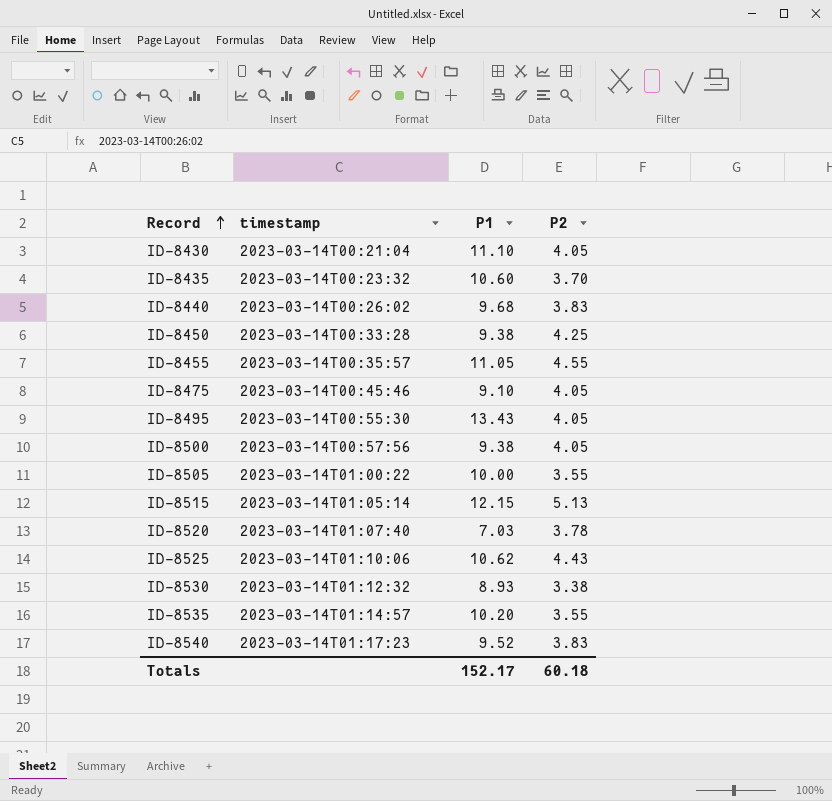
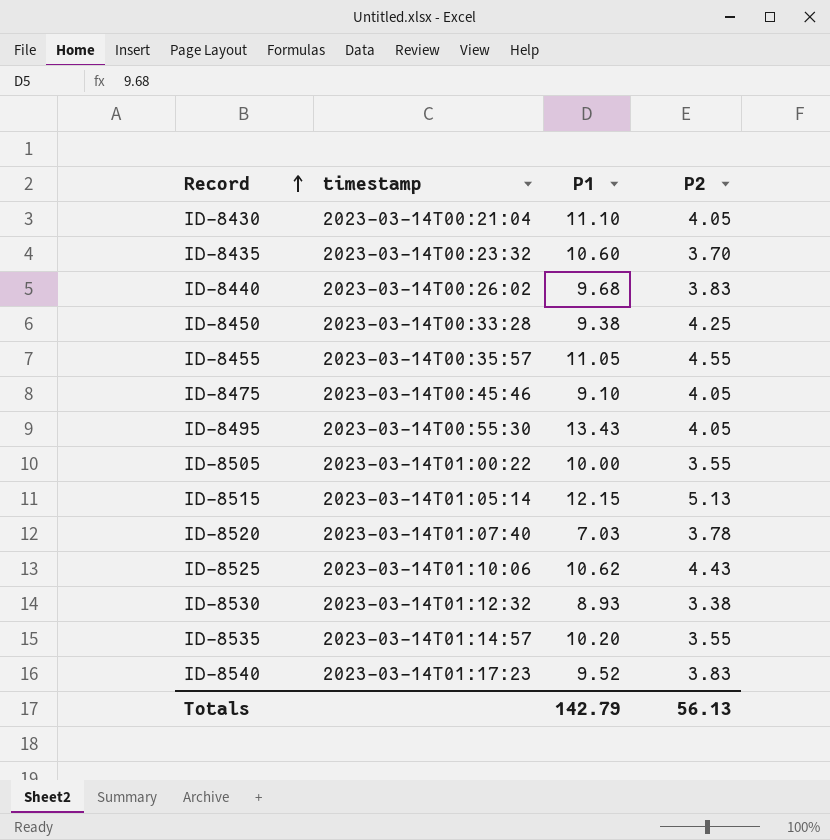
row ID-8500: 2023-03-14T00:57:56 | 9.38 | 4.05 -> none
Totals | P1: 152.17 -> 142.79
Totals | P2: 60.18 -> 56.13

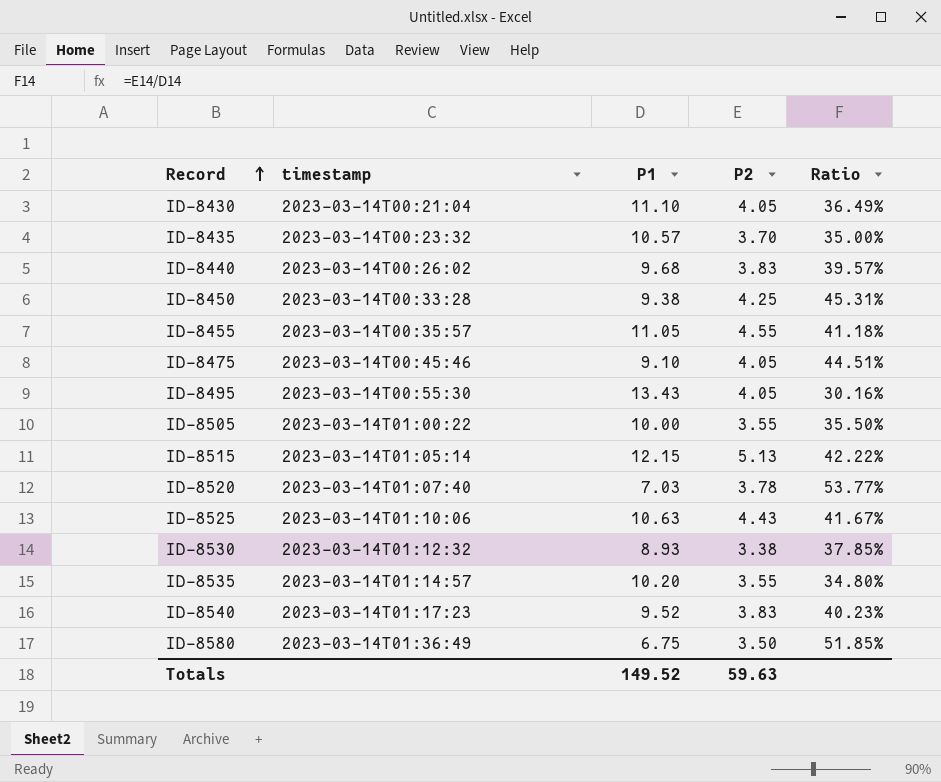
column Ratio | formula: none -> [P2] / [P1]
ID-8435 | P1: 10.60 -> 10.57
ID-8525 | P1: 10.62 -> 10.63
row ID-8580: none -> 2023-03-14T01:36:49 | 6.75 | 3.50 | 51.85%
Totals | P1: 142.79 -> 149.52
Totals | P2: 56.13 -> 59.63

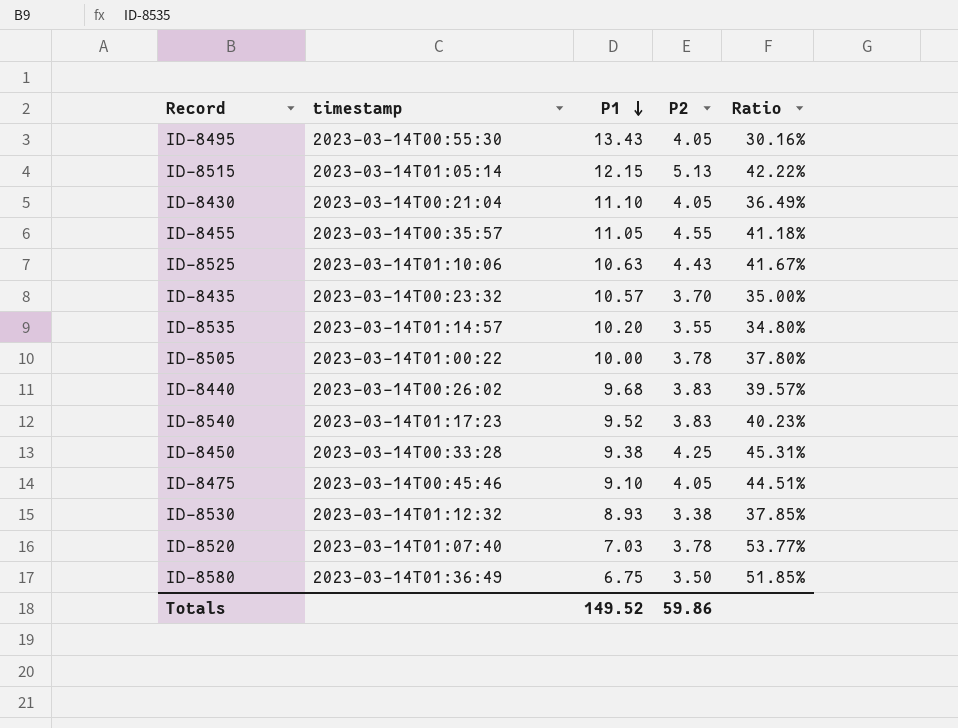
row order: Record ascending -> P1 descending
ID-8505 | P2: 3.55 -> 3.78
ID-8505 | Ratio: 35.50% -> 37.80%
Totals | P2: 59.63 -> 59.86

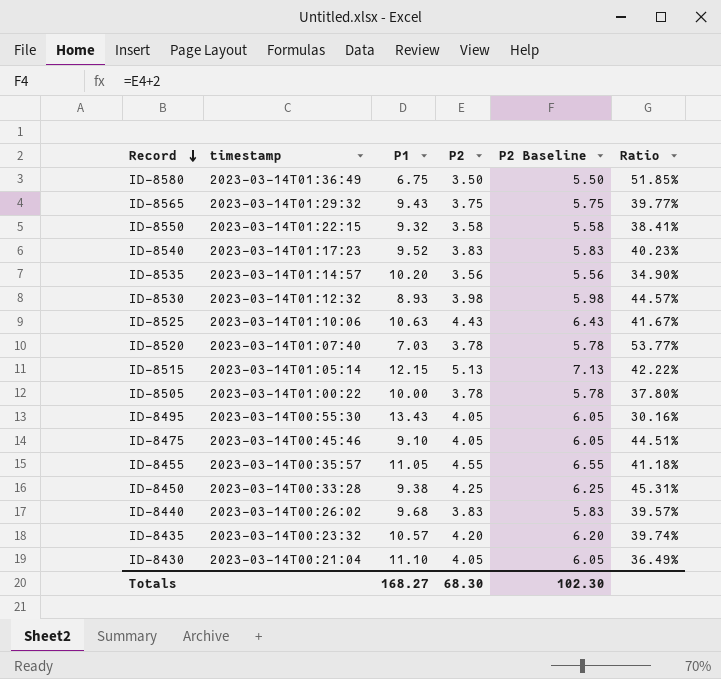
row order: P1 descending -> Record descending
column P2 Baseline | formula: none -> [P2] + 2
row ID-8565: none -> 2023-03-14T01:29:32 | 9.43 | 3.75 | 5.75 | 39.77%
row ID-8550: none -> 2023-03-14T01:22:15 | 9.32 | 3.58 | 5.58 | 38.41%
ID-8535 | P2: 3.55 -> 3.56
ID-8535 | Ratio: 34.80% -> 34.90%
ID-8530 | P2: 3.38 -> 3.98
ID-8530 | Ratio: 37.85% -> 44.57%
ID-8435 | P2: 3.70 -> 4.20
ID-8435 | Ratio: 35.00% -> 39.74%
Totals | P1: 149.52 -> 168.27
Totals | P2: 59.86 -> 68.30

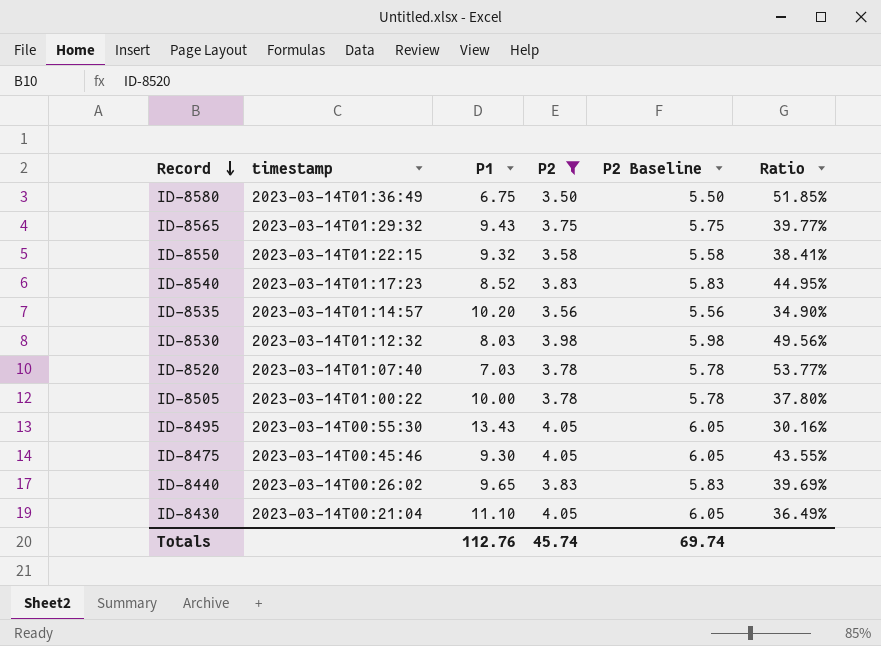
filter: none -> P2 <= 4.05
ID-8540 | P1: 9.52 -> 8.52
ID-8540 | Ratio: 40.23% -> 44.95%
ID-8530 | P1: 8.93 -> 8.03
ID-8530 | Ratio: 44.57% -> 49.56%
ID-8475 | P1: 9.10 -> 9.30
ID-8475 | Ratio: 44.51% -> 43.55%
ID-8440 | P1: 9.68 -> 9.65
ID-8440 | Ratio: 39.57% -> 39.69%
Totals | P1: 168.27 -> 112.76
Totals | P2: 68.30 -> 45.74
Totals | P2 Baseline: 102.30 -> 69.74

